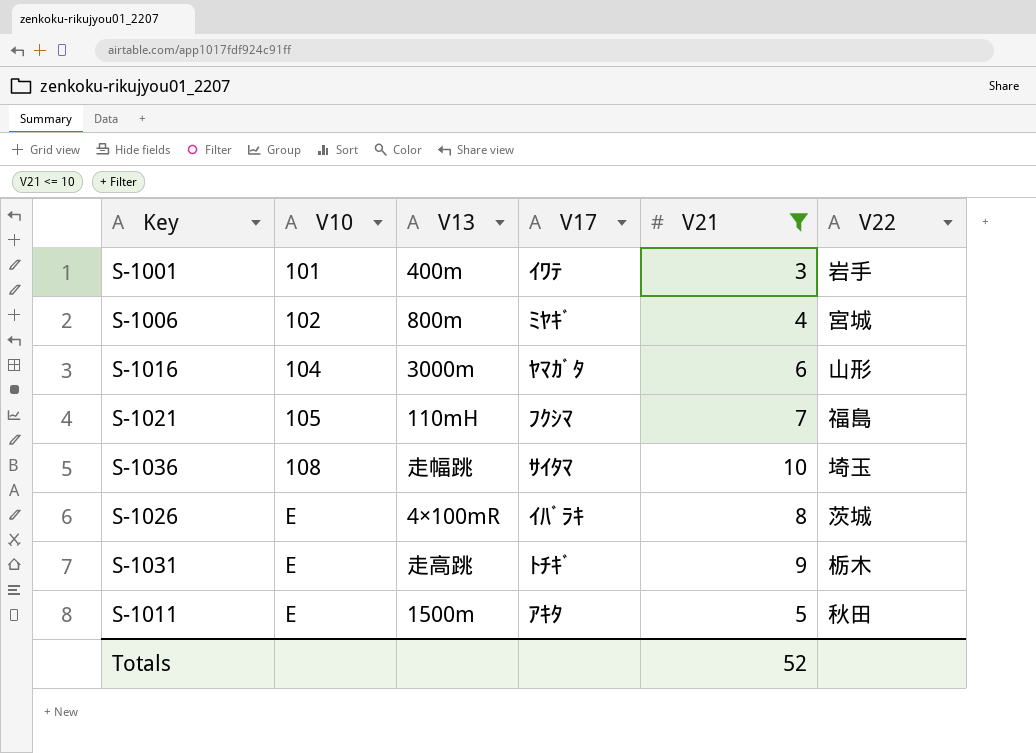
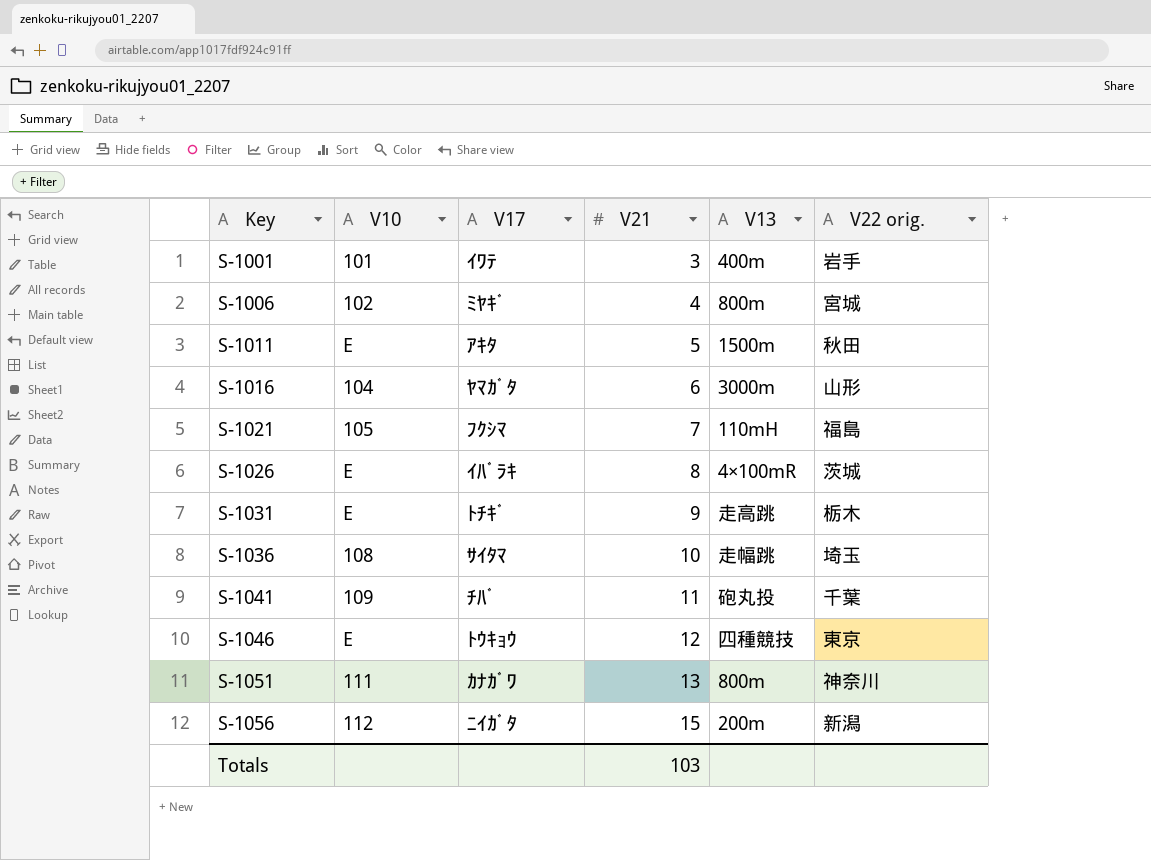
filter: V21 <= 10 -> none
row order: V10 ascending -> Key ascending
column V13 | position: 3 -> 5
column name: V22 -> V22 orig.
Totals | V21: 52 -> 103

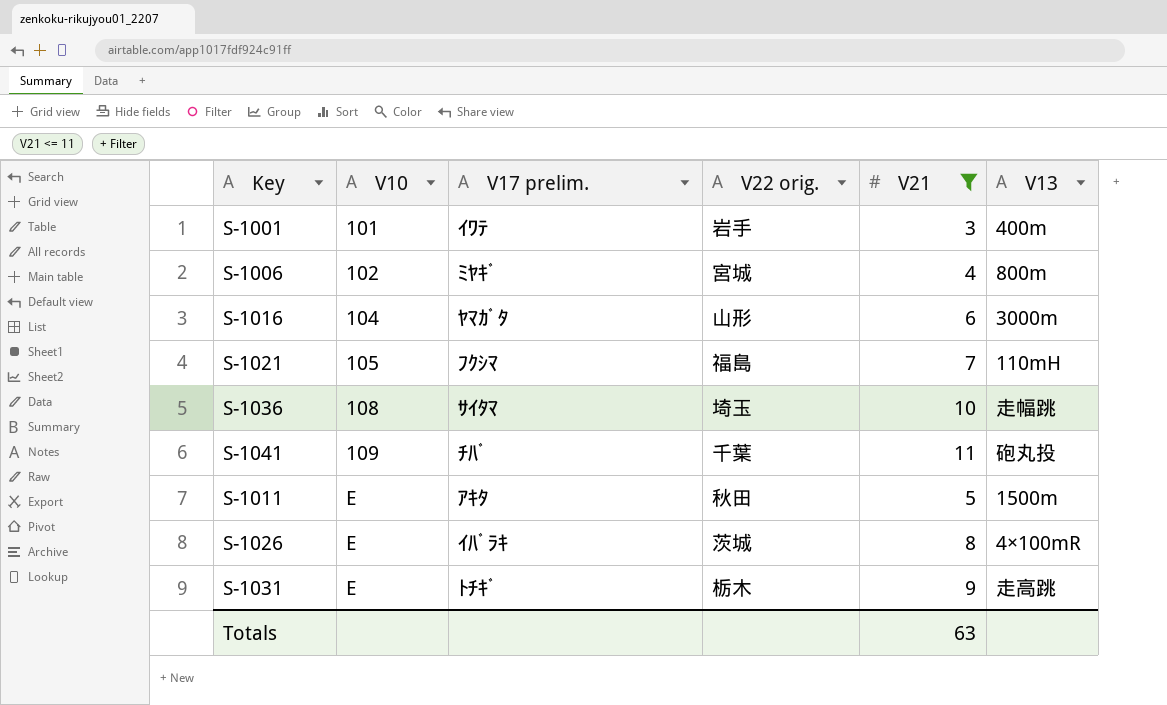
filter: none -> V21 <= 11
row order: Key ascending -> V10 ascending
column name: V17 -> V17 prelim.
column V22 orig. | position: 6 -> 4
Totals | V21: 103 -> 63

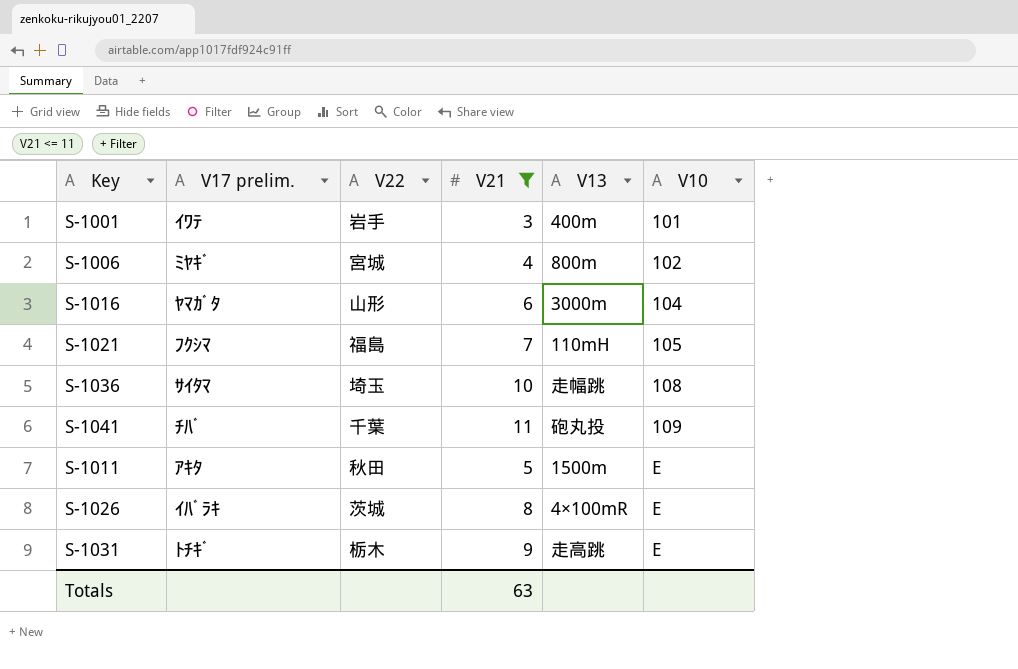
column name: V22 orig. -> V22
column V10 | position: 2 -> 6

